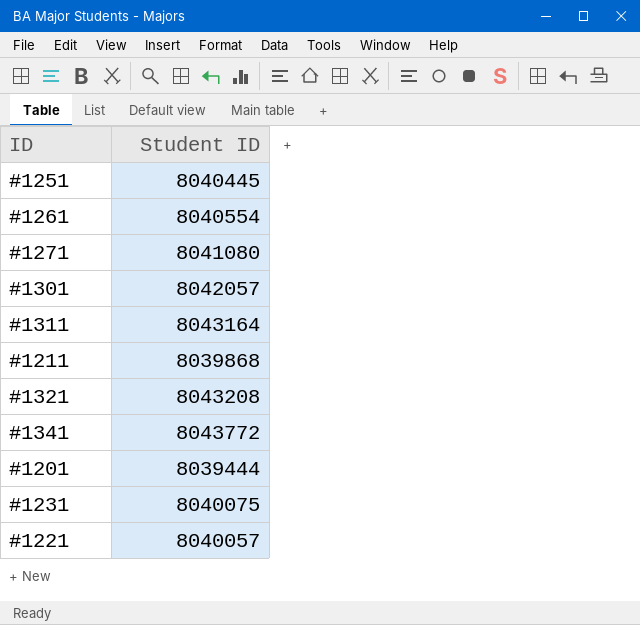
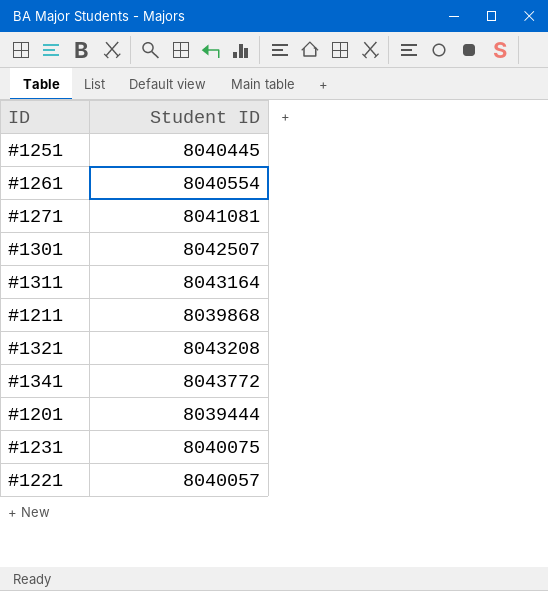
#1271 | Student ID: 8041080 -> 8041081
#1301 | Student ID: 8042057 -> 8042507

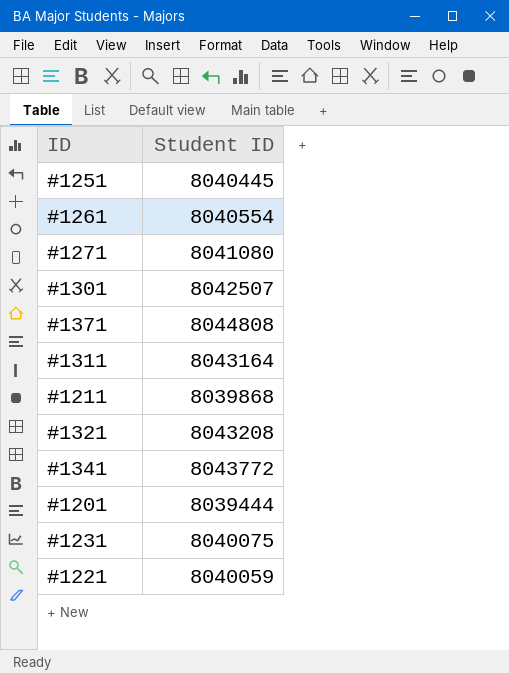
#1271 | Student ID: 8041081 -> 8041080
row #1371: none -> 8044808
#1221 | Student ID: 8040057 -> 8040059

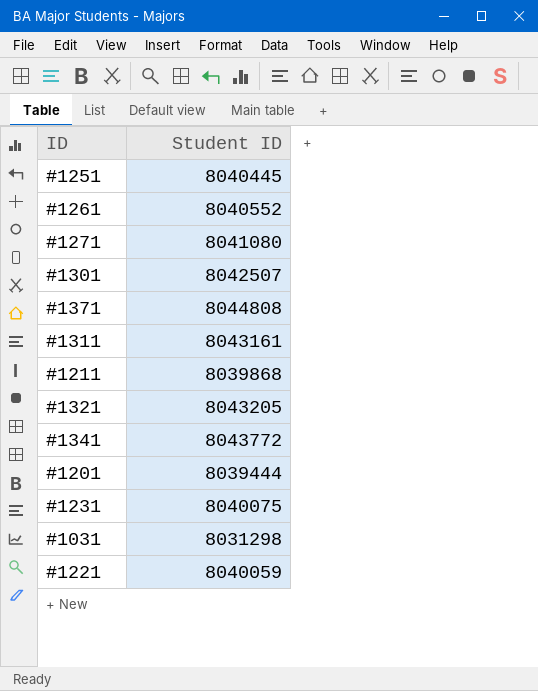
#1261 | Student ID: 8040554 -> 8040552
#1311 | Student ID: 8043164 -> 8043161
#1321 | Student ID: 8043208 -> 8043205
row #1031: none -> 8031298

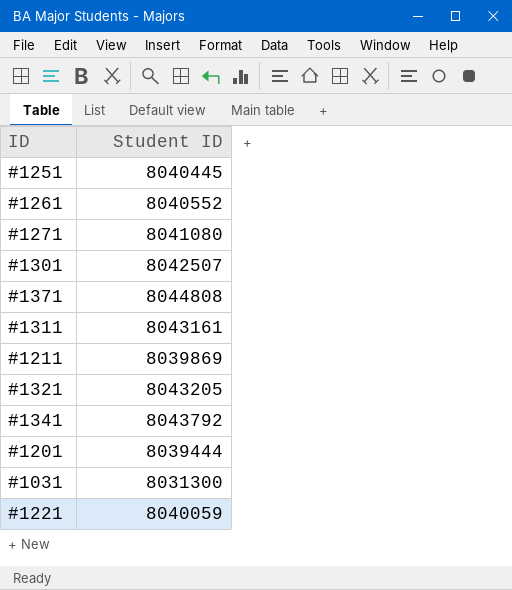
row #1231: 8040075 -> none
#1211 | Student ID: 8039868 -> 8039869
#1341 | Student ID: 8043772 -> 8043792
#1031 | Student ID: 8031298 -> 8031300

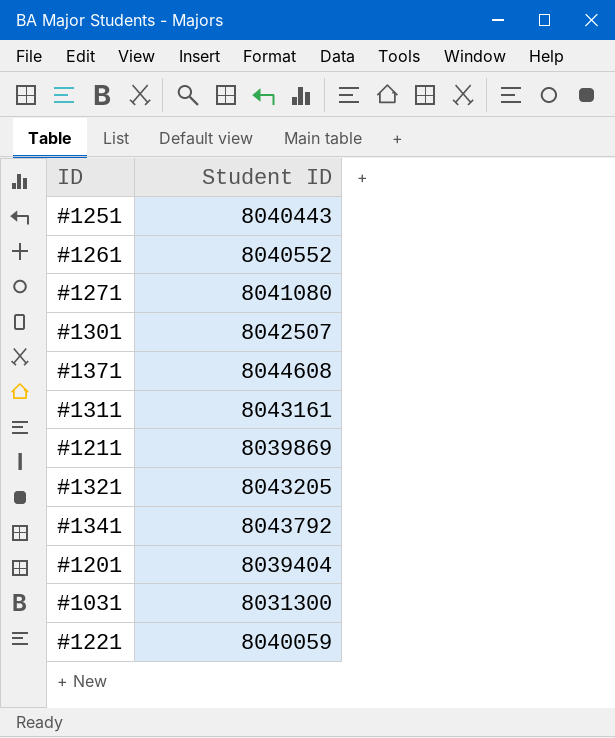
#1251 | Student ID: 8040445 -> 8040443
#1371 | Student ID: 8044808 -> 8044608
#1201 | Student ID: 8039444 -> 8039404

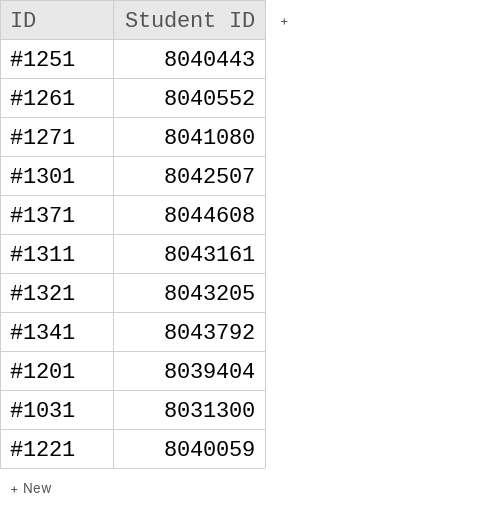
row #1211: 8039869 -> none

